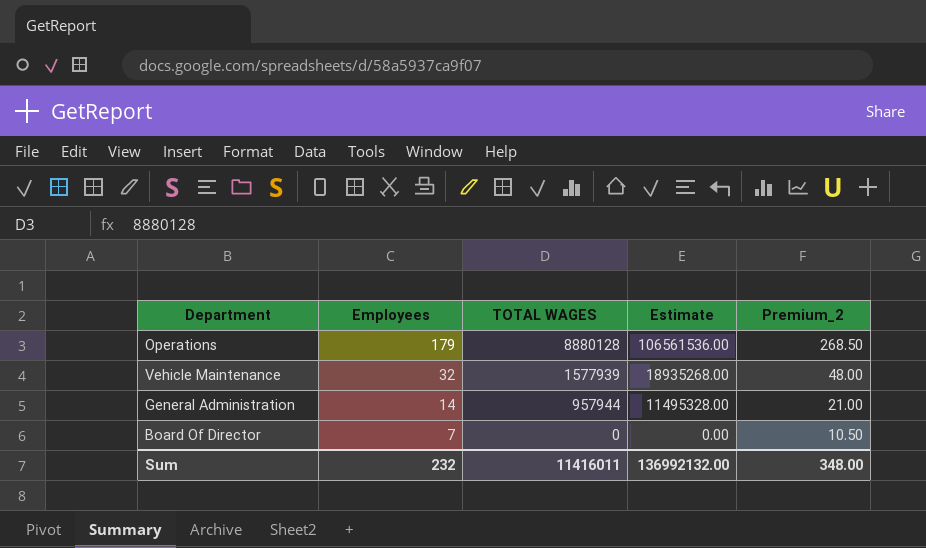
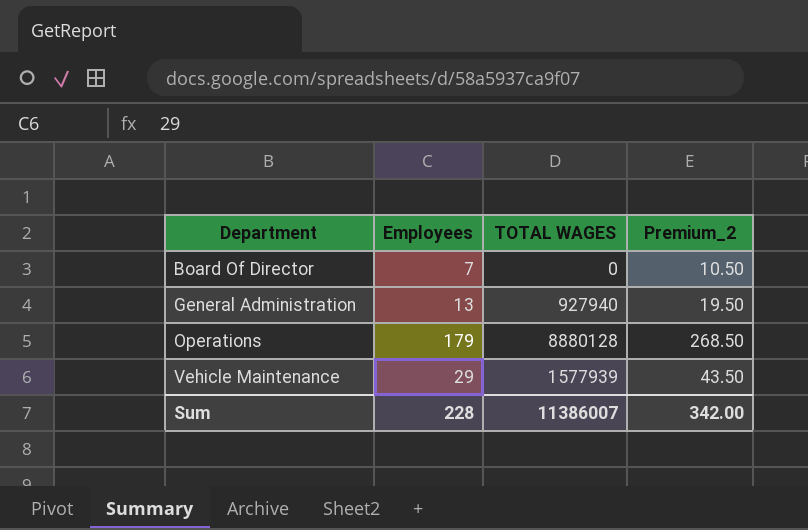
row order: Employees descending -> Department ascending
column Estimate | formula: [TOTAL WAGES] * 12 -> none
General Administration | Employees: 14 -> 13
General Administration | TOTAL WAGES: 957944 -> 927940
General Administration | Premium_2: 21.00 -> 19.50
Vehicle Maintenance | Employees: 32 -> 29
Vehicle Maintenance | Premium_2: 48.00 -> 43.50
Sum | Employees: 232 -> 228
Sum | TOTAL WAGES: 11416011 -> 11386007
Sum | Premium_2: 348.00 -> 342.00

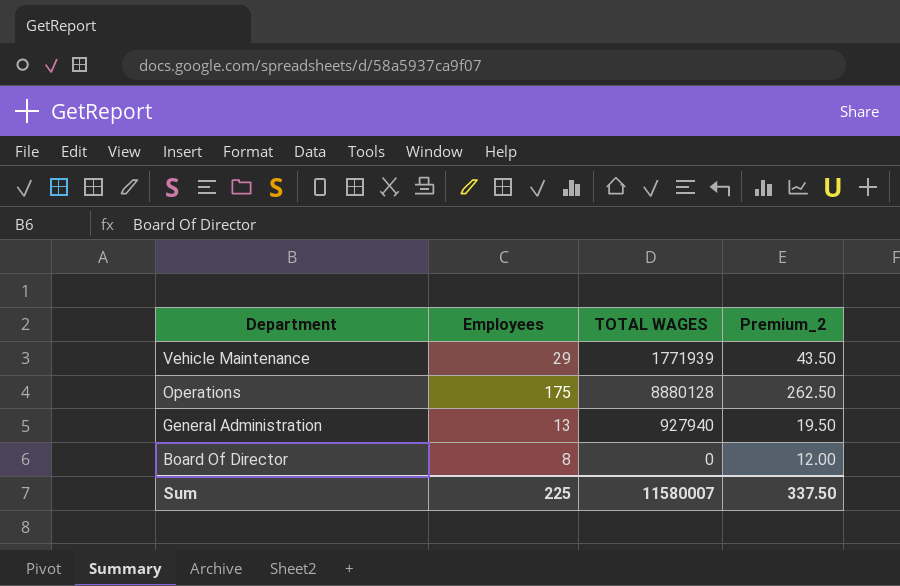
row order: Department ascending -> Department descending
Vehicle Maintenance | TOTAL WAGES: 1577939 -> 1771939
Operations | Employees: 179 -> 175
Operations | Premium_2: 268.50 -> 262.50
Board Of Director | Employees: 7 -> 8
Board Of Director | Premium_2: 10.50 -> 12.00
Sum | Employees: 228 -> 225
Sum | TOTAL WAGES: 11386007 -> 11580007
Sum | Premium_2: 342.00 -> 337.50

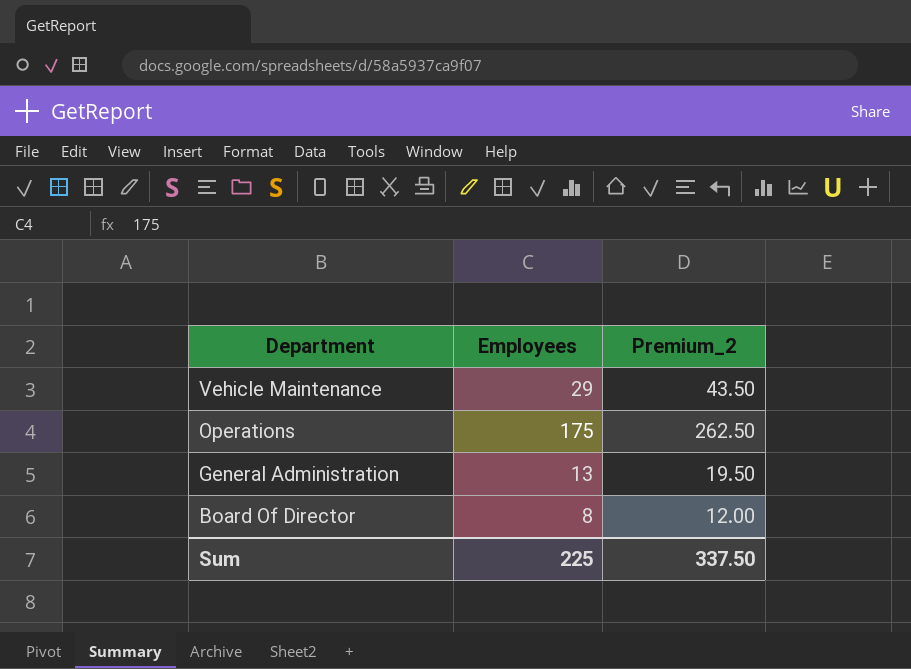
column TOTAL WAGES | position: 3 -> none

